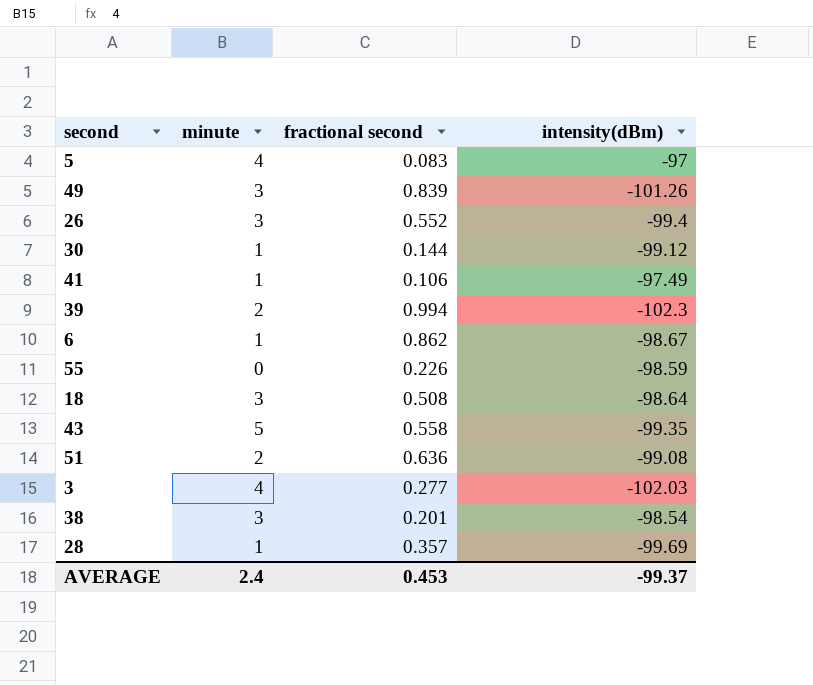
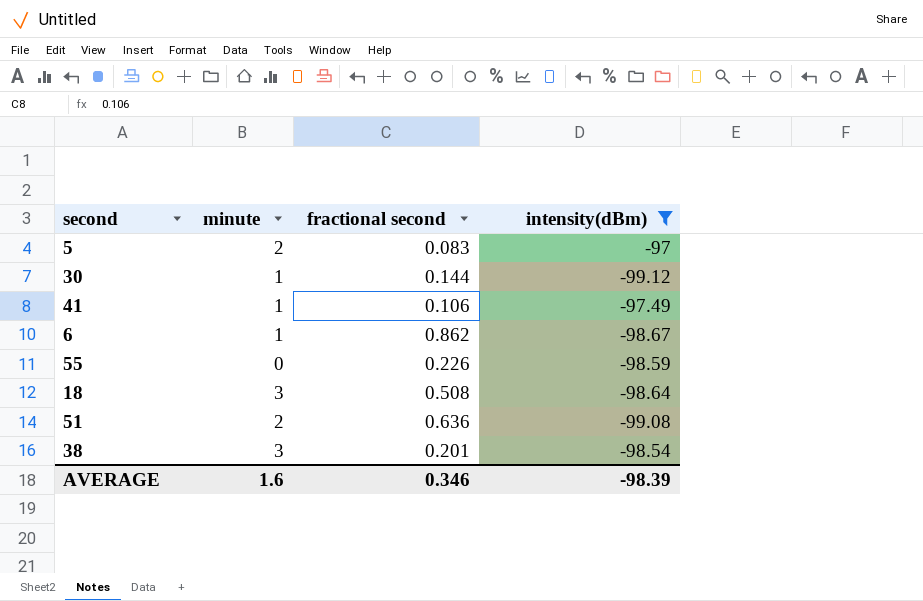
filter: none -> intensity(dBm) >= -99.12
5 | minute: 4 -> 2
AVERAGE | minute: 2.4 -> 1.6
AVERAGE | fractional second: 0.453 -> 0.346
AVERAGE | intensity(dBm): -99.37 -> -98.39

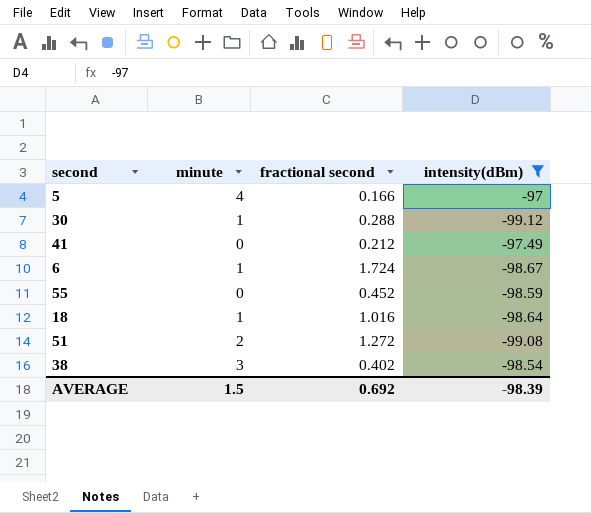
5 | minute: 2 -> 4
5 | fractional second: 0.083 -> 0.166
30 | fractional second: 0.144 -> 0.288
41 | minute: 1 -> 0
41 | fractional second: 0.106 -> 0.212
6 | fractional second: 0.862 -> 1.724
55 | fractional second: 0.226 -> 0.452
18 | minute: 3 -> 1
18 | fractional second: 0.508 -> 1.016
51 | fractional second: 0.636 -> 1.272
38 | fractional second: 0.201 -> 0.402
AVERAGE | minute: 1.6 -> 1.5
AVERAGE | fractional second: 0.346 -> 0.692

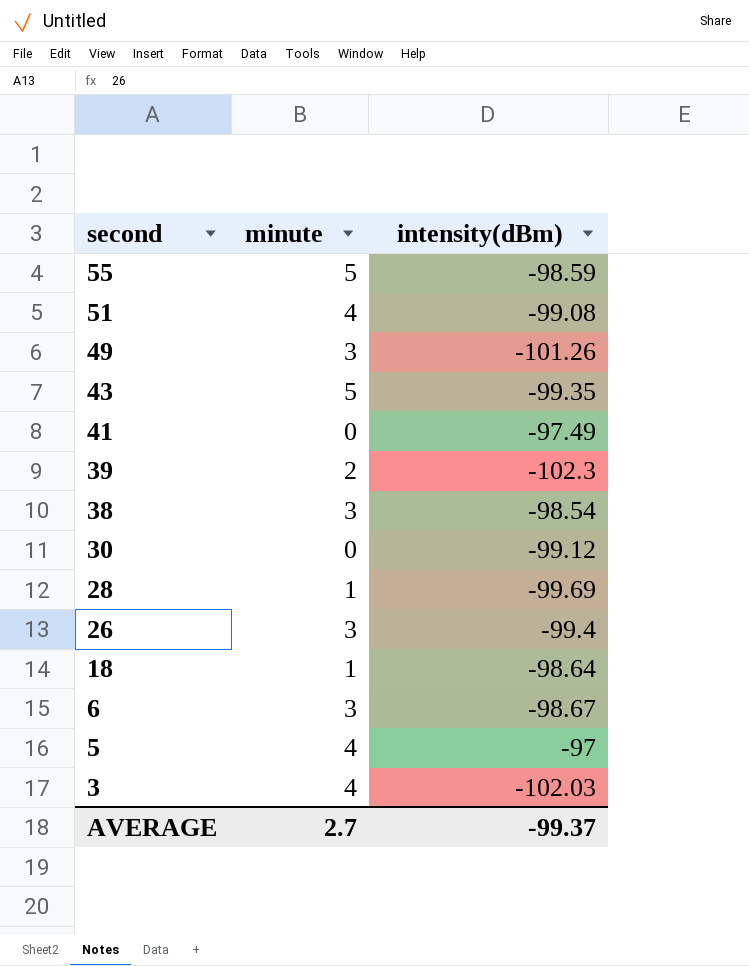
filter: intensity(dBm) >= -99.12 -> none
row order: none -> second descending
column fractional second | position: 3 -> none
55 | minute: 0 -> 5
51 | minute: 2 -> 4
30 | minute: 1 -> 0
6 | minute: 1 -> 3
AVERAGE | minute: 1.5 -> 2.7
AVERAGE | intensity(dBm): -98.39 -> -99.37

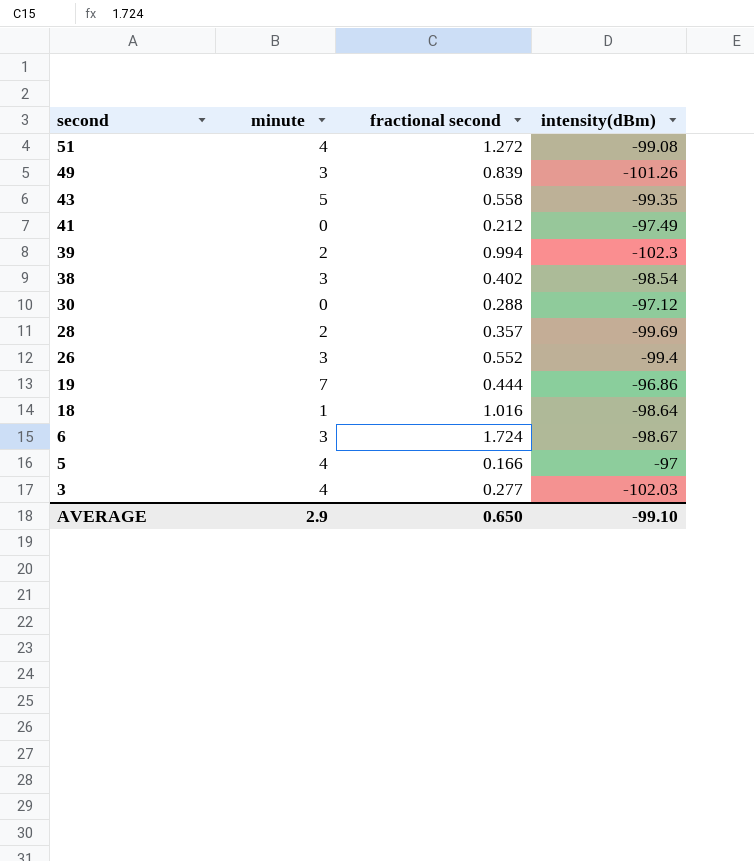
column fractional second | position: none -> 3
row 55: 5 | -98.59 -> none
30 | intensity(dBm): -99.12 -> -97.12
28 | minute: 1 -> 2
row 19: none -> 7 | 0.444 | -96.86
AVERAGE | minute: 2.7 -> 2.9
AVERAGE | intensity(dBm): -99.37 -> -99.10

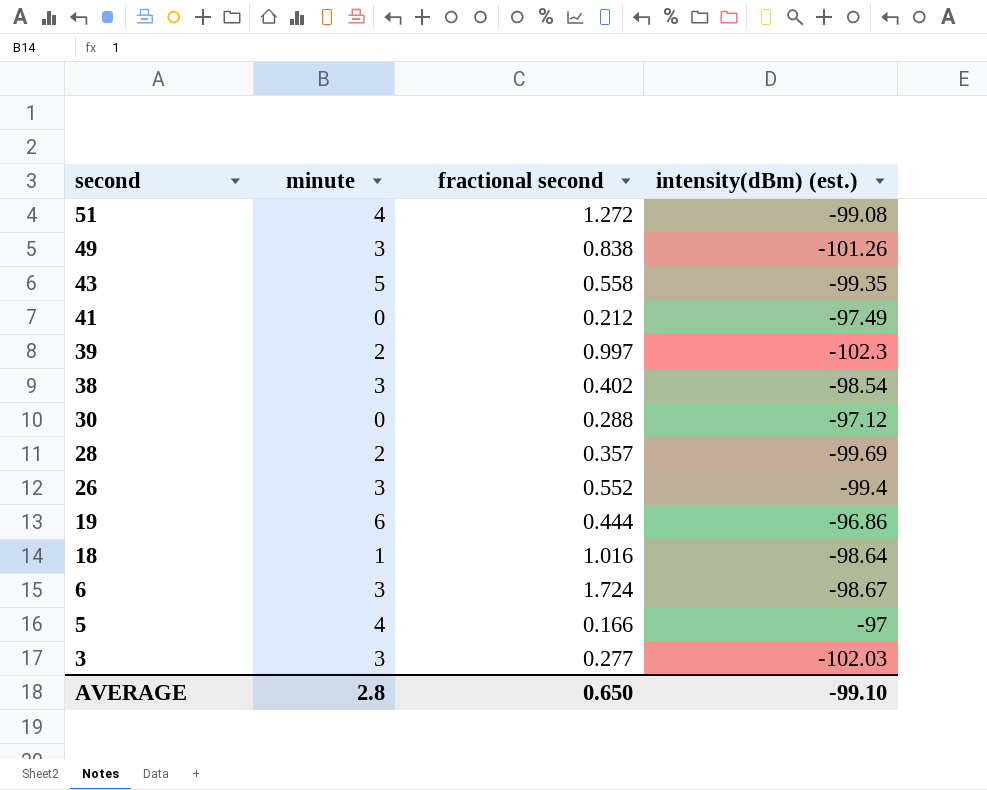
column name: intensity(dBm) -> intensity(dBm) (est.)
49 | fractional second: 0.839 -> 0.838
39 | fractional second: 0.994 -> 0.997
19 | minute: 7 -> 6
3 | minute: 4 -> 3
AVERAGE | minute: 2.9 -> 2.8

